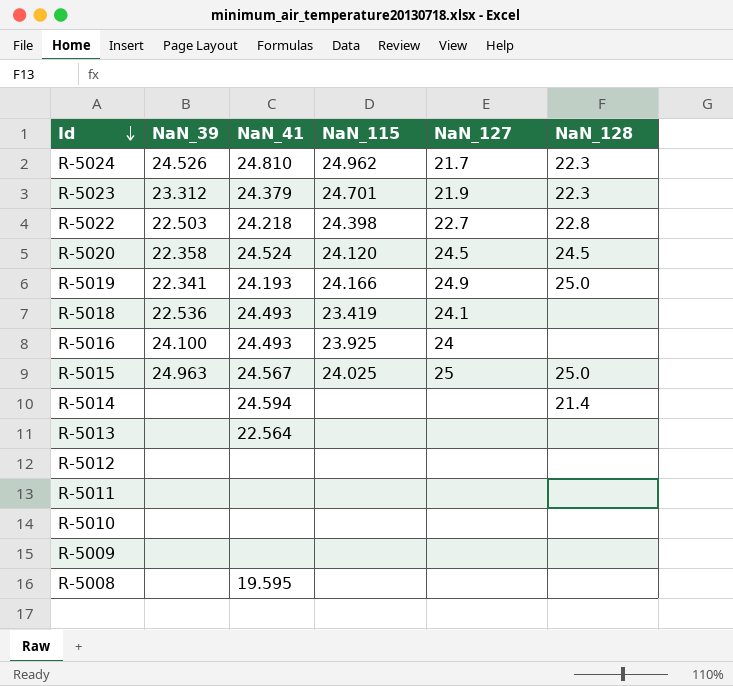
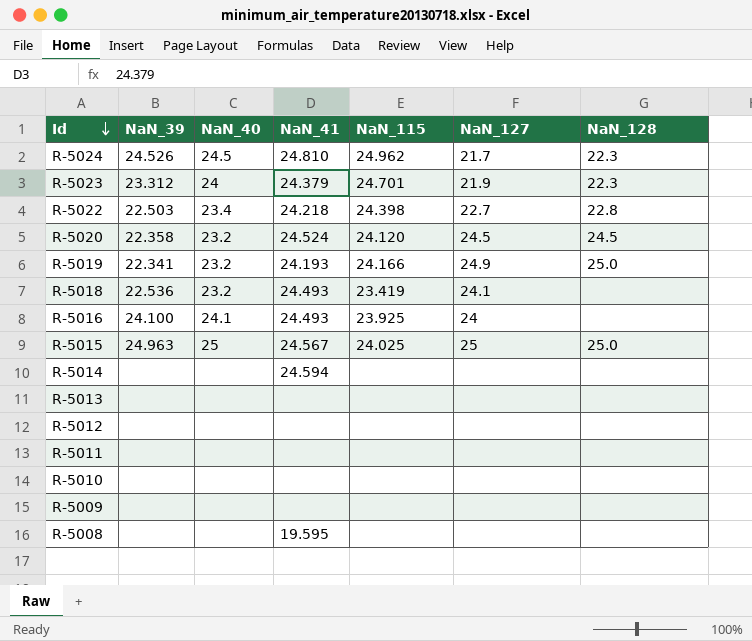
column NaN_40 | position: none -> 3
R-5014 | NaN_128: 21.4 -> none
R-5013 | NaN_41: 22.564 -> none

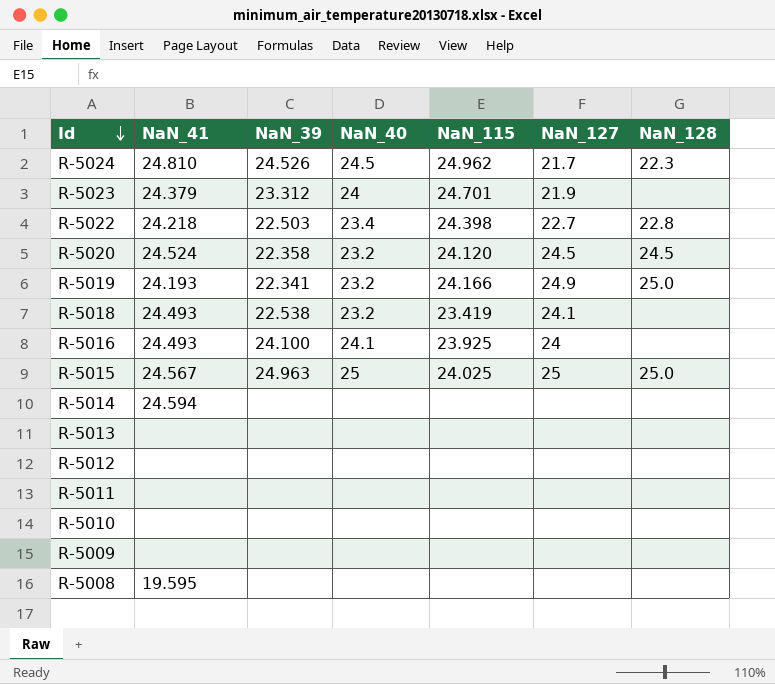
column NaN_41 | position: 4 -> 2
R-5023 | NaN_128: 22.3 -> none
R-5018 | NaN_39: 22.536 -> 22.538

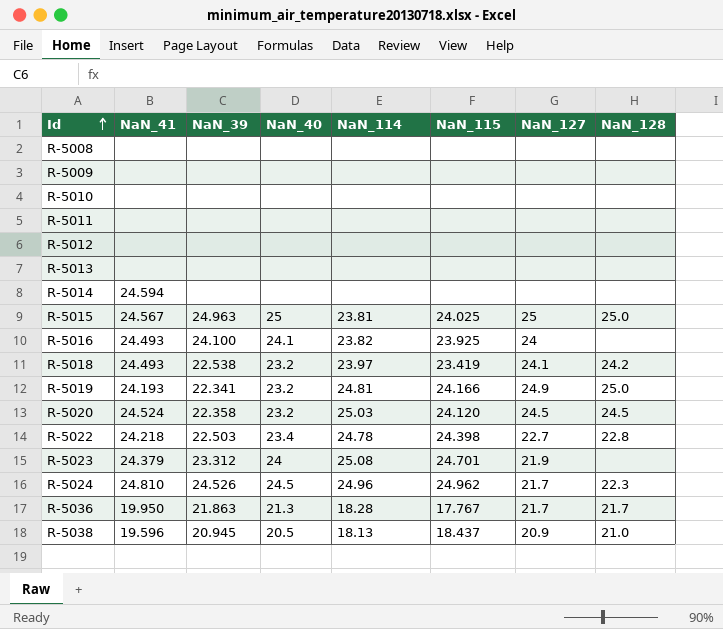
row order: Id descending -> Id ascending
column NaN_114 | position: none -> 5
R-5008 | NaN_41: 19.595 -> none
R-5018 | NaN_128: none -> 24.2
row R-5036: none -> 19.950 | 21.863 | 21.3 | 18.28 | 17.767 | 21.7 | 21.7
row R-5038: none -> 19.596 | 20.945 | 20.5 | 18.13 | 18.437 | 20.9 | 21.0

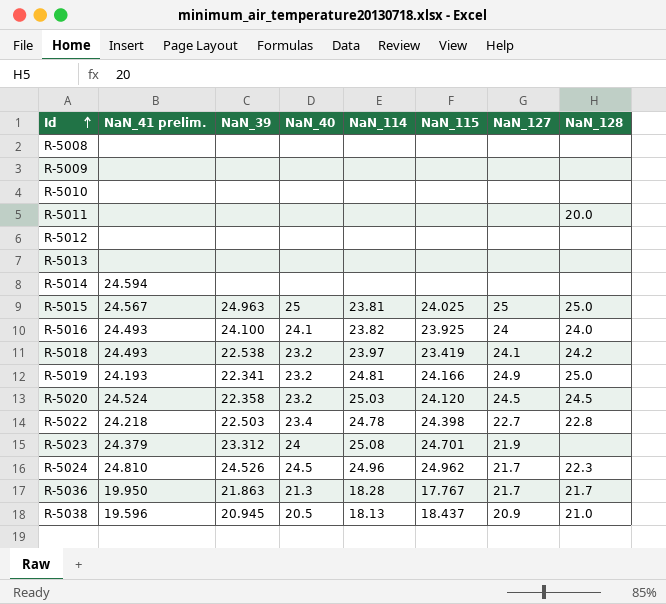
column name: NaN_41 -> NaN_41 prelim.
R-5011 | NaN_128: none -> 20.0
R-5016 | NaN_128: none -> 24.0

